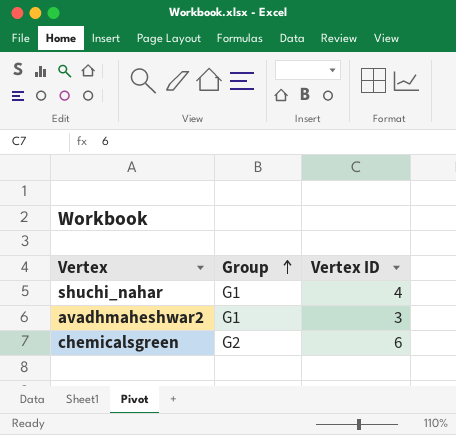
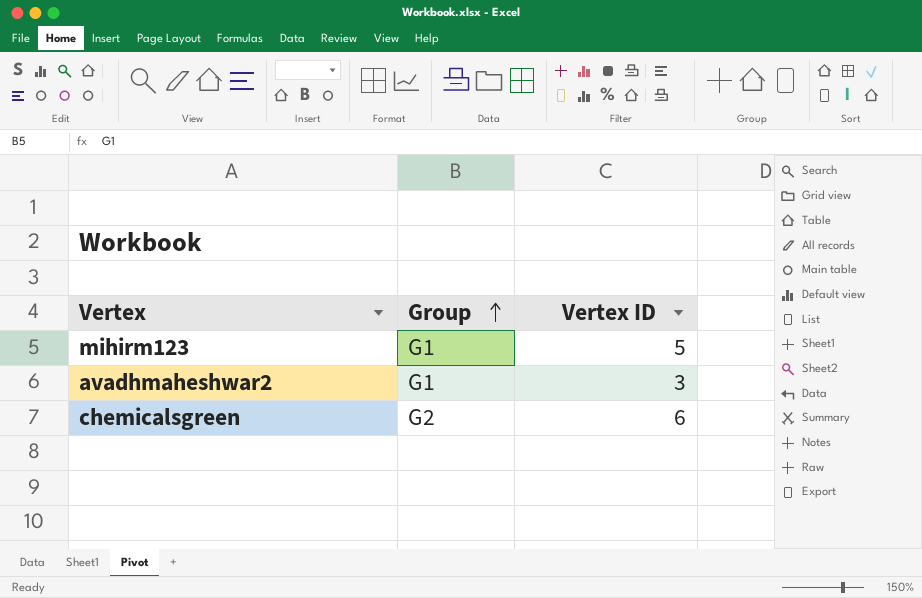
row shuchi_nahar: G1 | 4 -> none
row mihirm123: none -> G1 | 5

